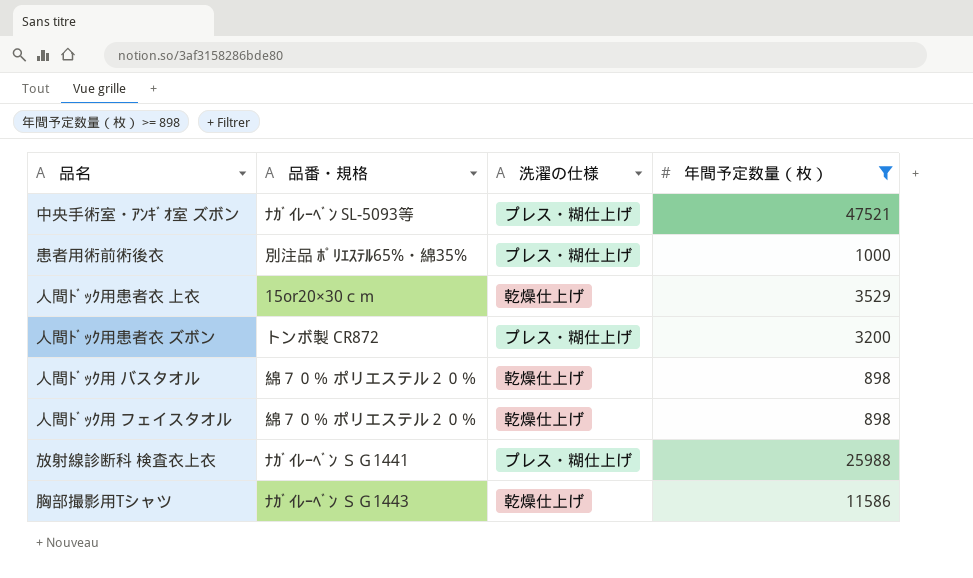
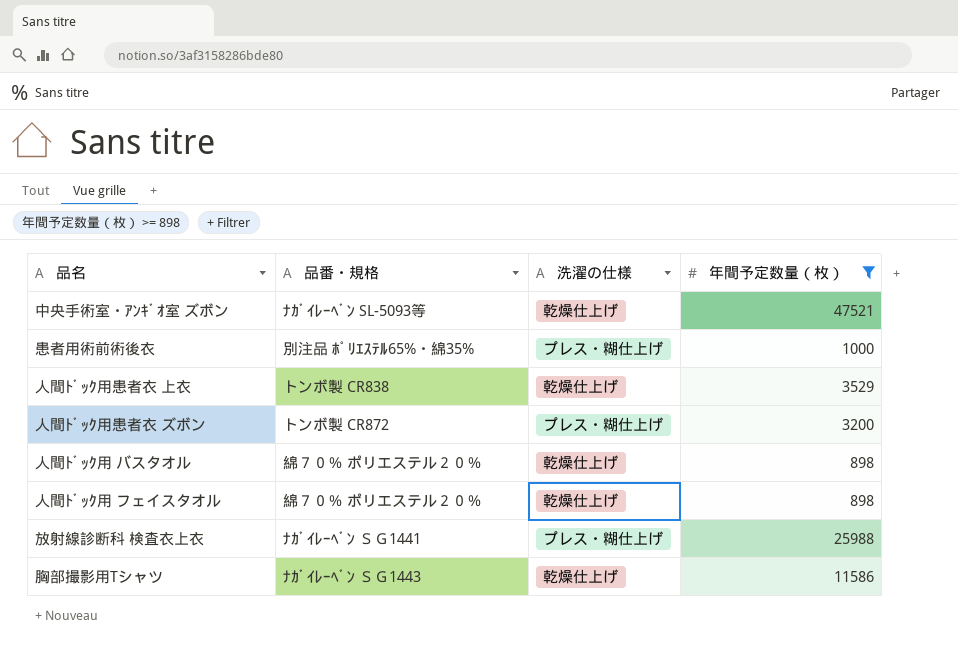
中央手術室・ｱﾝｷﾞｵ室 ズボン | 洗濯の仕様: プレス・糊仕上げ -> 乾燥仕上げ
人間ﾄﾞｯｸ用患者衣 上衣 | 品番・規格: 15or20×30ｃｍ -> トンボ製 CR838

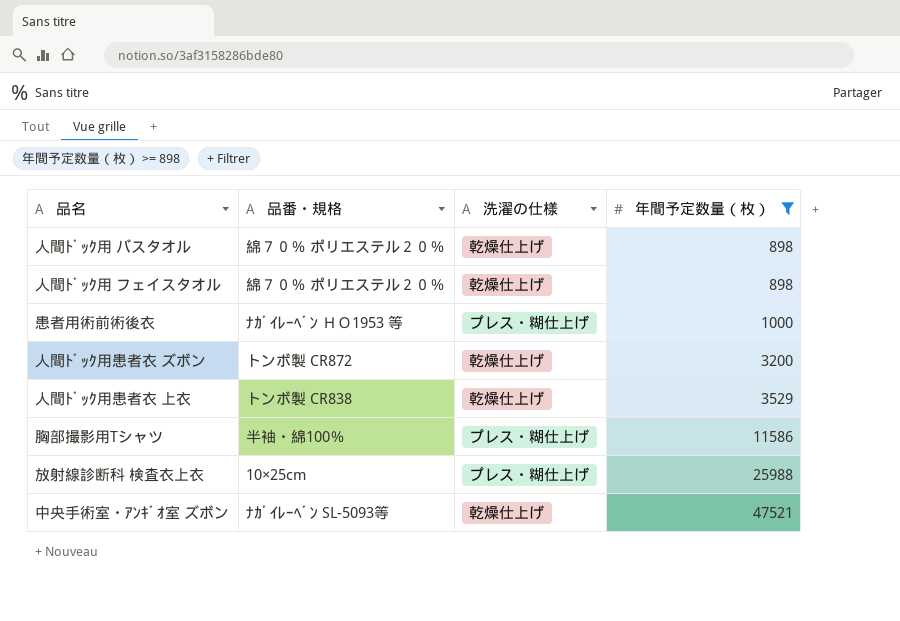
row order: none -> 年間予定数量（枚） ascending
患者用術前術後衣 | 品番・規格: 別注品 ﾎﾟﾘｴｽﾃﾙ65%・綿35% -> ﾅｶﾞｲﾚｰﾍﾞﾝ ＨＯ1953 等
人間ﾄﾞｯｸ用患者衣 ズボン | 洗濯の仕様: プレス・糊仕上げ -> 乾燥仕上げ
胸部撮影用Tシャツ | 品番・規格: ﾅｶﾞｲﾚｰﾍﾞﾝ ＳＧ1443 -> 半袖・綿100％
胸部撮影用Tシャツ | 洗濯の仕様: 乾燥仕上げ -> プレス・糊仕上げ
放射線診断科 検査衣上衣 | 品番・規格: ﾅｶﾞｲﾚｰﾍﾞﾝ ＳＧ1441 -> 10×25cm

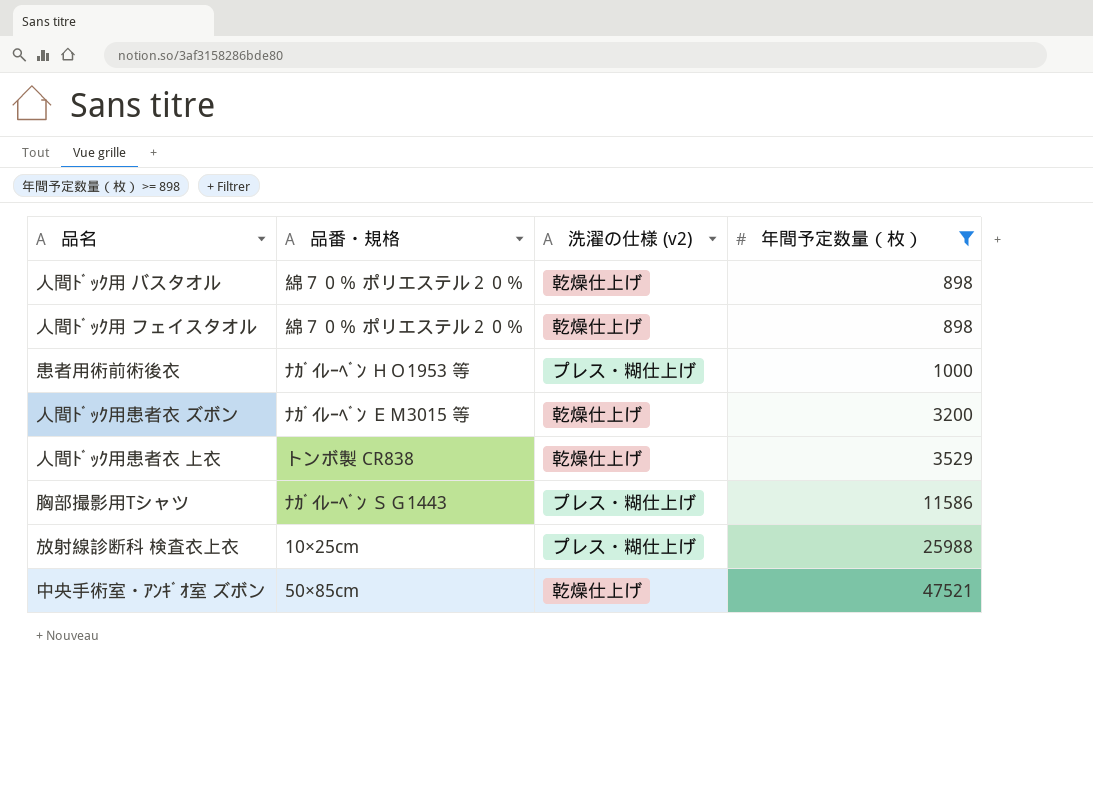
column name: 洗濯の仕様 -> 洗濯の仕様 (v2)
人間ﾄﾞｯｸ用患者衣 ズボン | 品番・規格: トンボ製 CR872 -> ﾅｶﾞｲﾚｰﾍﾞﾝ ＥＭ3015 等
胸部撮影用Tシャツ | 品番・規格: 半袖・綿100％ -> ﾅｶﾞｲﾚｰﾍﾞﾝ ＳＧ1443
中央手術室・ｱﾝｷﾞｵ室 ズボン | 品番・規格: ﾅｶﾞｲﾚｰﾍﾞﾝ SL-5093等 -> 50×85cm

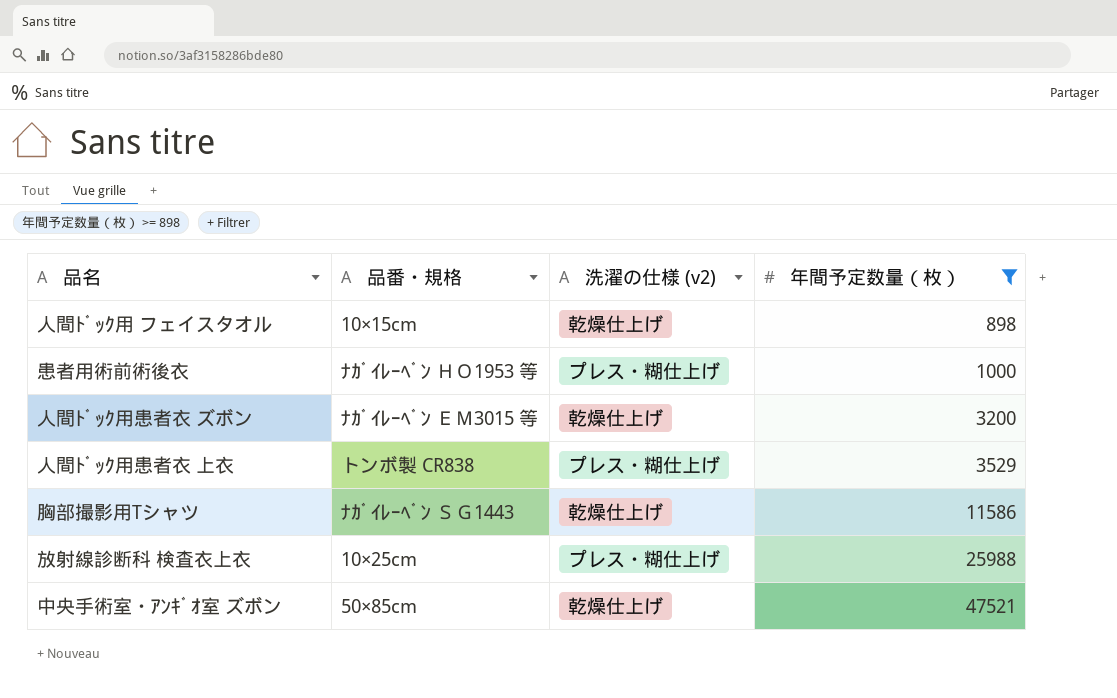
row 人間ﾄﾞｯｸ用 バスタオル: 綿７０％ ポリエステル２０％ | 乾燥仕上げ | 898 -> none
人間ﾄﾞｯｸ用 フェイスタオル | 品番・規格: 綿７０％ ポリエステル２０％ -> 10×15cm
人間ﾄﾞｯｸ用患者衣 上衣 | 洗濯の仕様 (v2): 乾燥仕上げ -> プレス・糊仕上げ
胸部撮影用Tシャツ | 洗濯の仕様 (v2): プレス・糊仕上げ -> 乾燥仕上げ

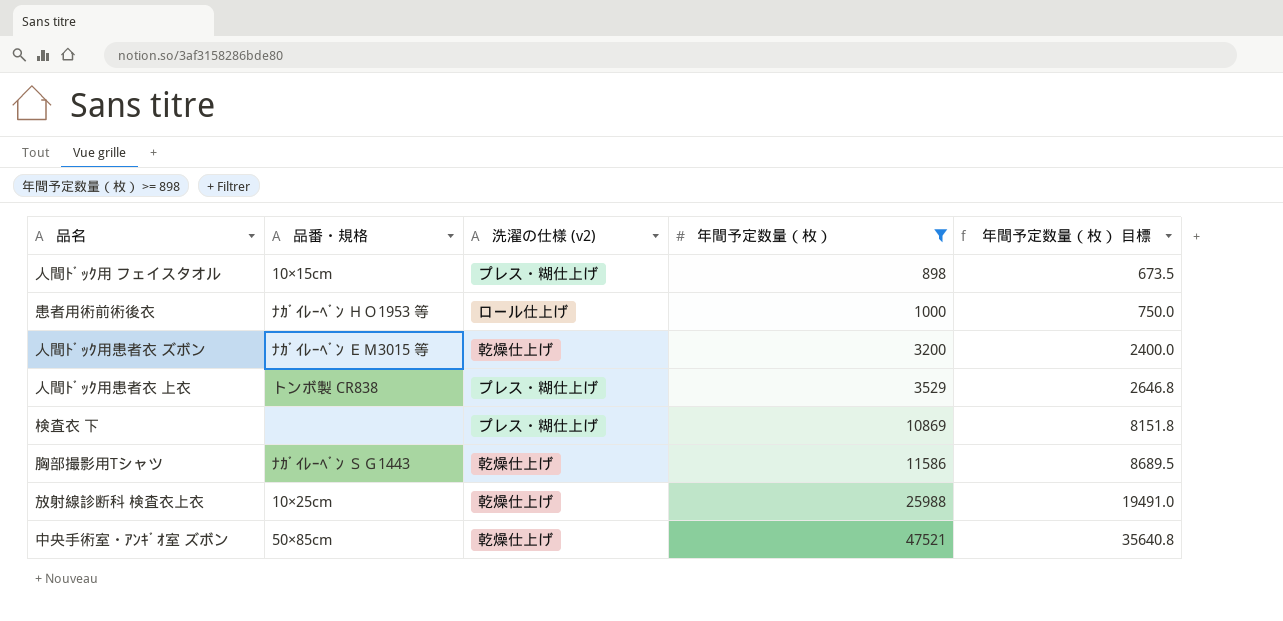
column 年間予定数量（枚） 目標 | formula: none -> [年間予定数量（枚）] * 0.75
人間ﾄﾞｯｸ用 フェイスタオル | 洗濯の仕様 (v2): 乾燥仕上げ -> プレス・糊仕上げ
患者用術前術後衣 | 洗濯の仕様 (v2): プレス・糊仕上げ -> ロール仕上げ
row 検査衣 下: none -> none | プレス・糊仕上げ | 10869 | 8151.8
放射線診断科 検査衣上衣 | 洗濯の仕様 (v2): プレス・糊仕上げ -> 乾燥仕上げ

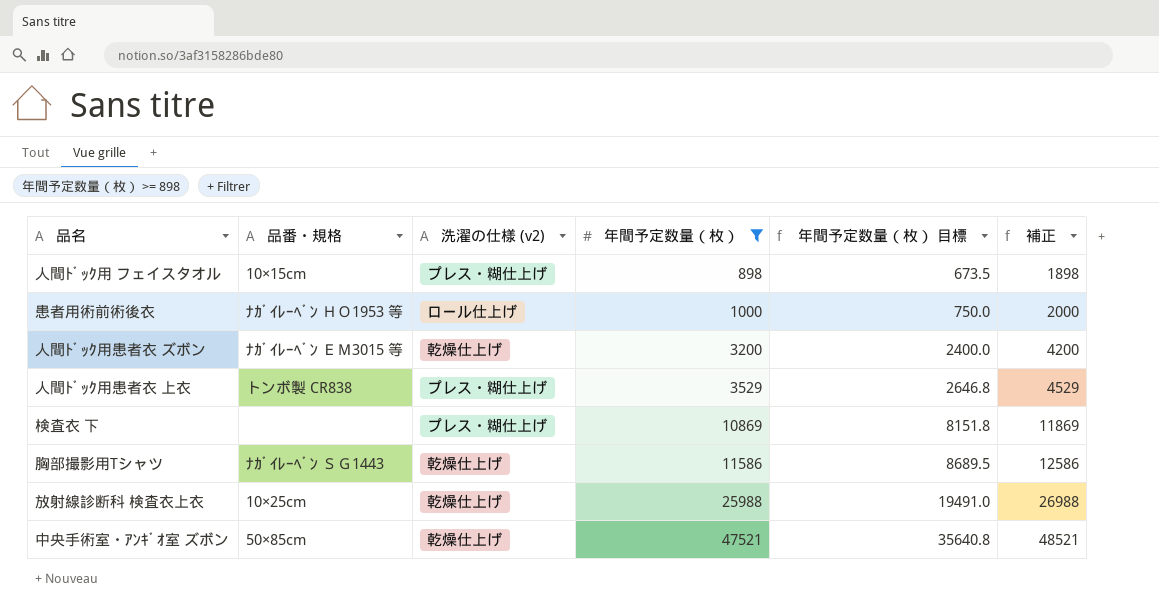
column 補正 | formula: none -> [年間予定数量（枚）] + 1000

